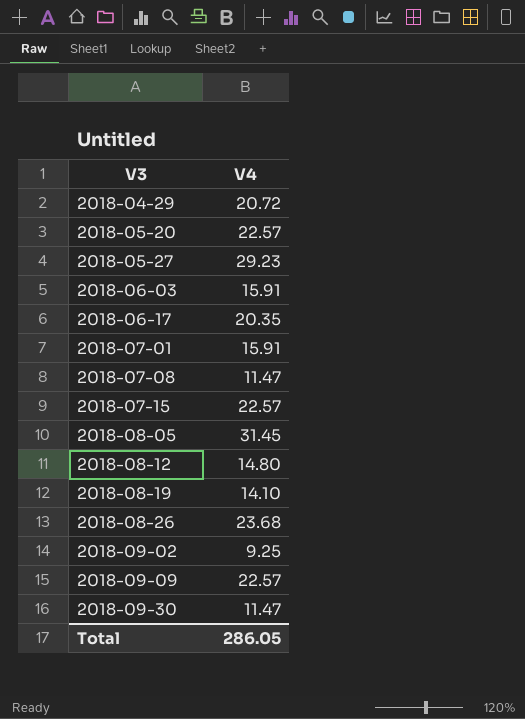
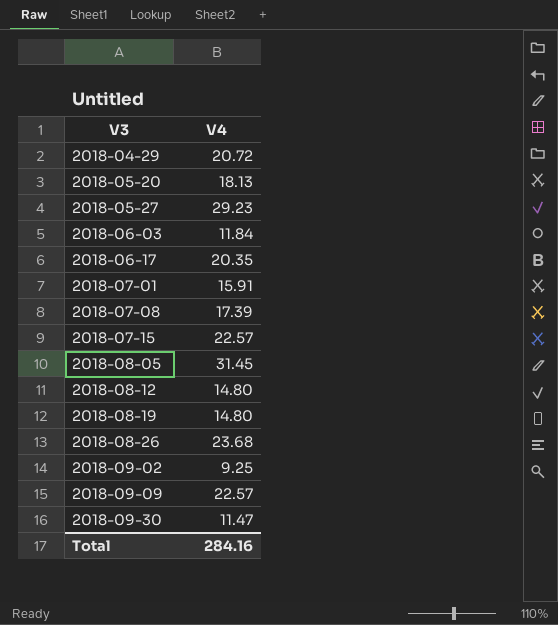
2018-05-20 | V4: 22.57 -> 18.13
2018-06-03 | V4: 15.91 -> 11.84
2018-07-08 | V4: 11.47 -> 17.39
2018-08-19 | V4: 14.10 -> 14.80
Total | V4: 286.05 -> 284.16

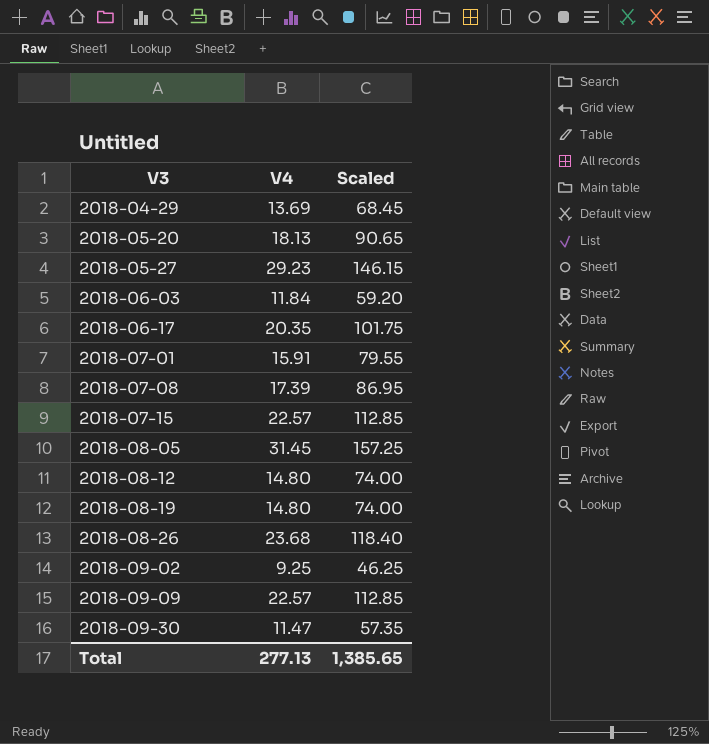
column Scaled | formula: none -> [V4] * 5
2018-04-29 | V4: 20.72 -> 13.69
Total | V4: 284.16 -> 277.13

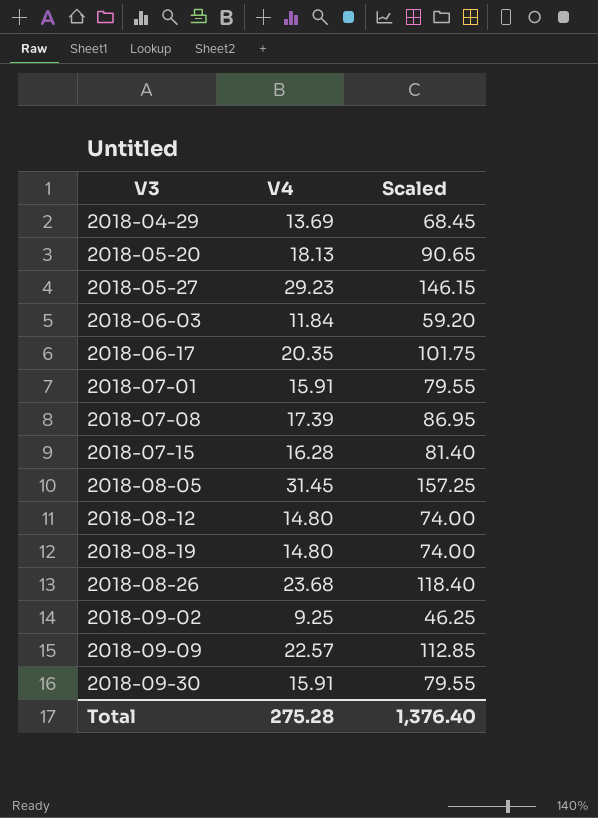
2018-07-15 | V4: 22.57 -> 16.28
2018-07-15 | Scaled: 112.85 -> 81.40
2018-09-30 | V4: 11.47 -> 15.91
2018-09-30 | Scaled: 57.35 -> 79.55
Total | V4: 277.13 -> 275.28
Total | Scaled: 1,385.65 -> 1,376.40

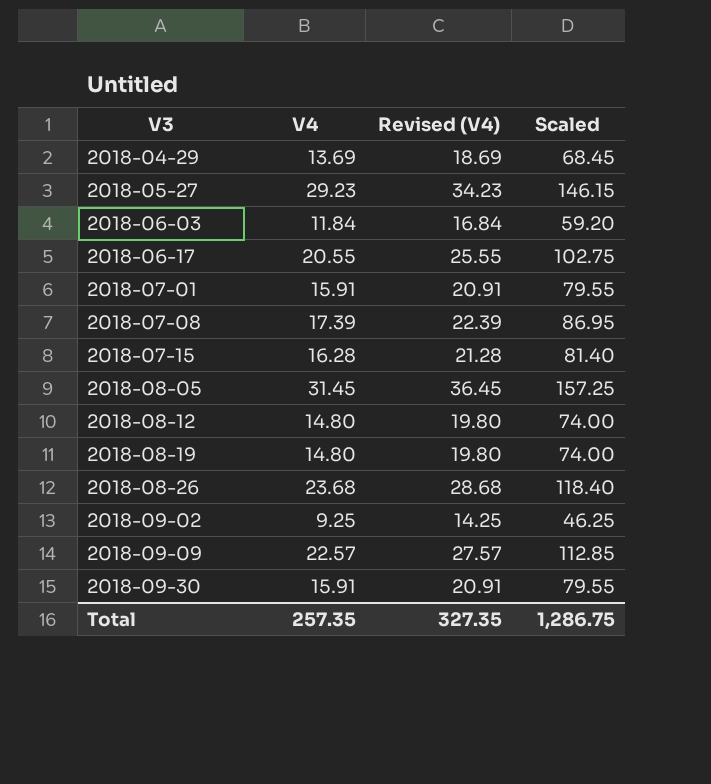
column Revised (V4) | formula: none -> [V4] + 5
row 2018-05-20: 18.13 | 90.65 -> none
2018-06-17 | V4: 20.35 -> 20.55
2018-06-17 | Scaled: 101.75 -> 102.75
Total | V4: 275.28 -> 257.35
Total | Scaled: 1,376.40 -> 1,286.75

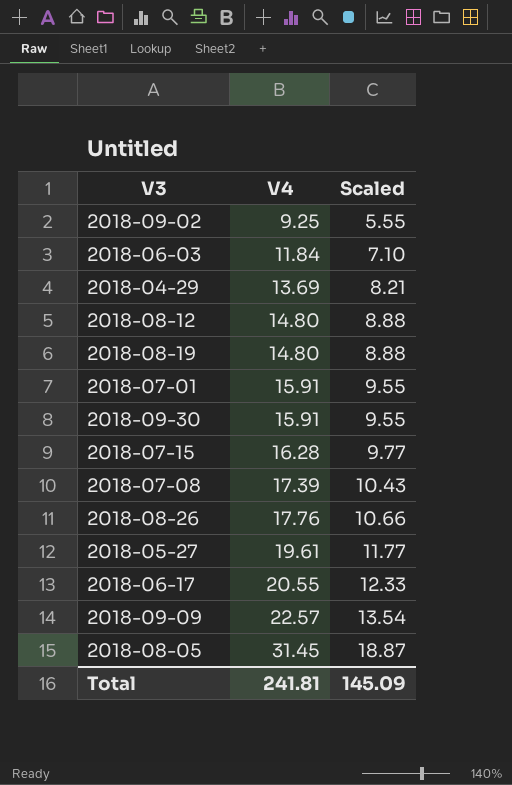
row order: V3 ascending -> V4 ascending
column Revised (V4) | formula: [V4] + 5 -> none
column Scaled | formula: [V4] * 5 -> [V4] * 0.6
2018-08-26 | V4: 23.68 -> 17.76
2018-05-27 | V4: 29.23 -> 19.61
Total | V4: 257.35 -> 241.81
Total | Scaled: 1,286.75 -> 145.09

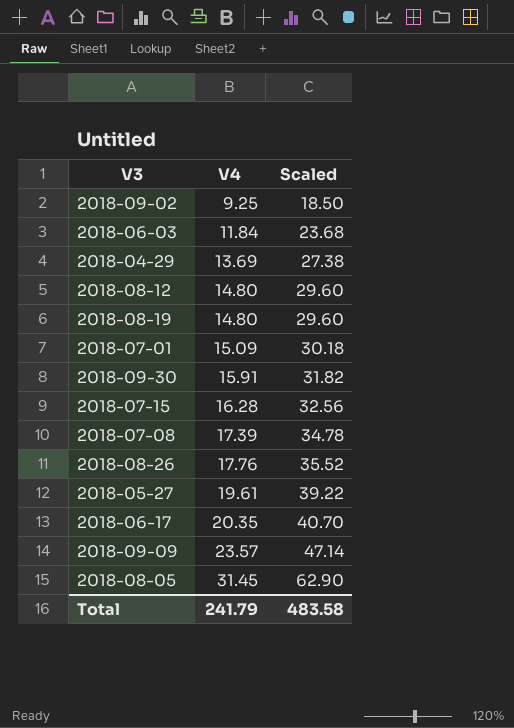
column Scaled | formula: [V4] * 0.6 -> [V4] * 2
2018-07-01 | V4: 15.91 -> 15.09
2018-06-17 | V4: 20.55 -> 20.35
2018-09-09 | V4: 22.57 -> 23.57
Total | V4: 241.81 -> 241.79
Total | Scaled: 145.09 -> 483.58

